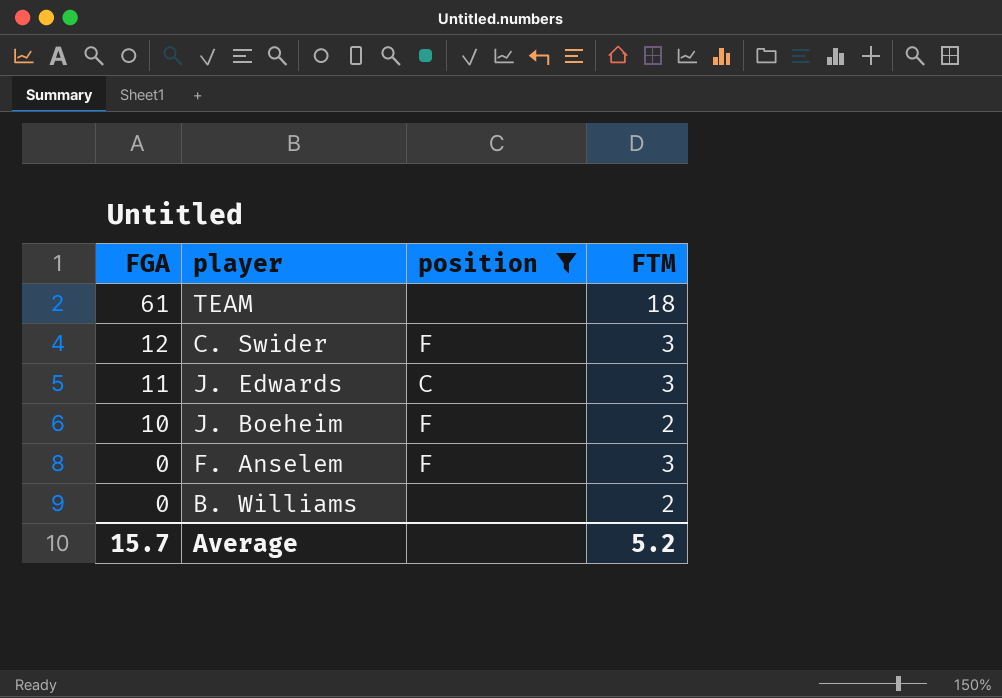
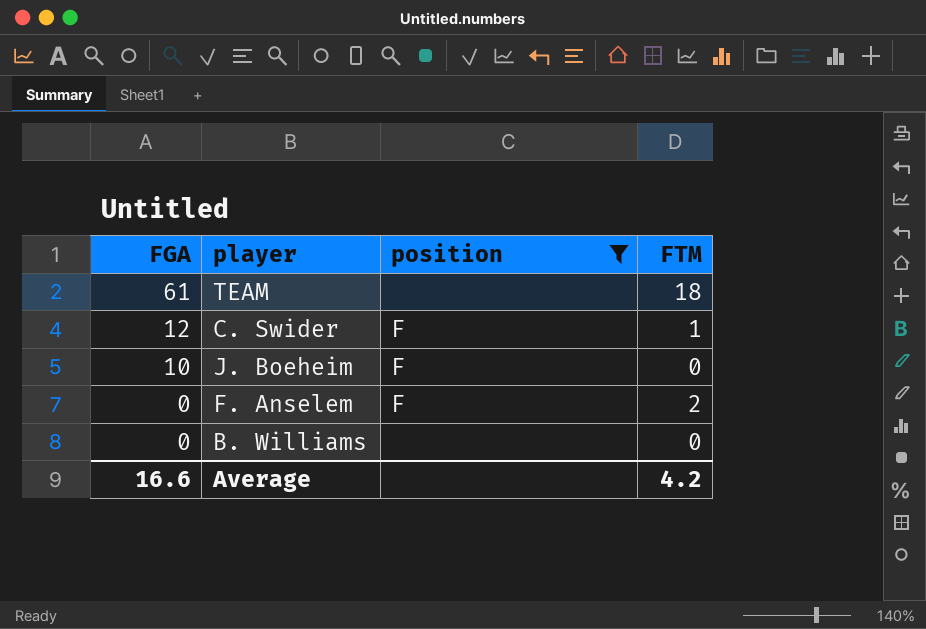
row J. Edwards: 11 | C | 3 -> none
C. Swider | FTM: 3 -> 1
J. Boeheim | FTM: 2 -> 0
F. Anselem | FTM: 3 -> 2
B. Williams | FTM: 2 -> 0
Average | FGA: 15.7 -> 16.6
Average | FTM: 5.2 -> 4.2

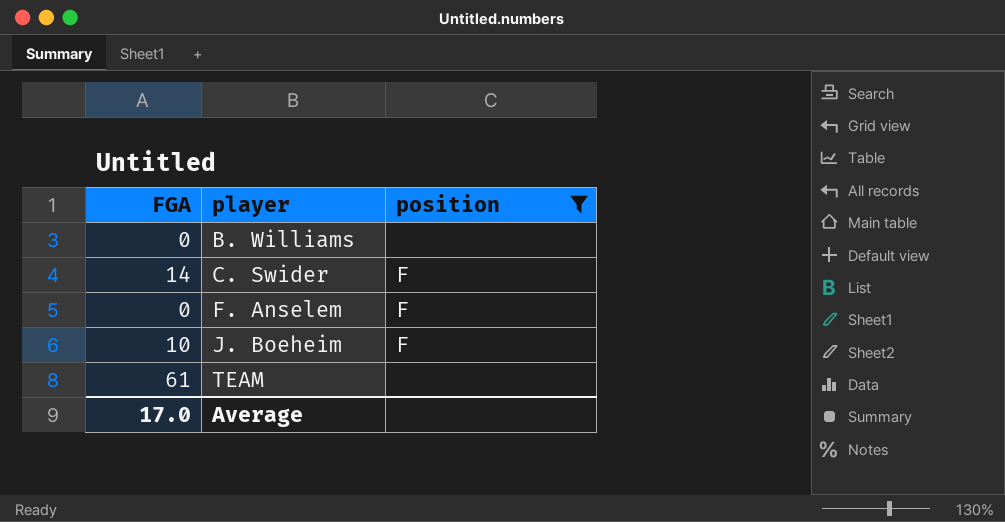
row order: FGA descending -> player ascending
column FTM | position: 4 -> none
C. Swider | FGA: 12 -> 14
Average | FGA: 16.6 -> 17.0

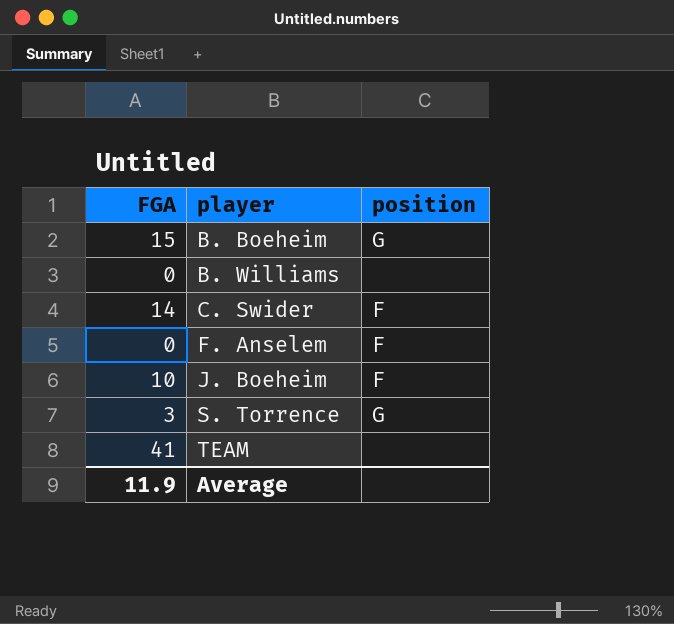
filter: position != G -> none
TEAM | FGA: 61 -> 41
Average | FGA: 17.0 -> 11.9

